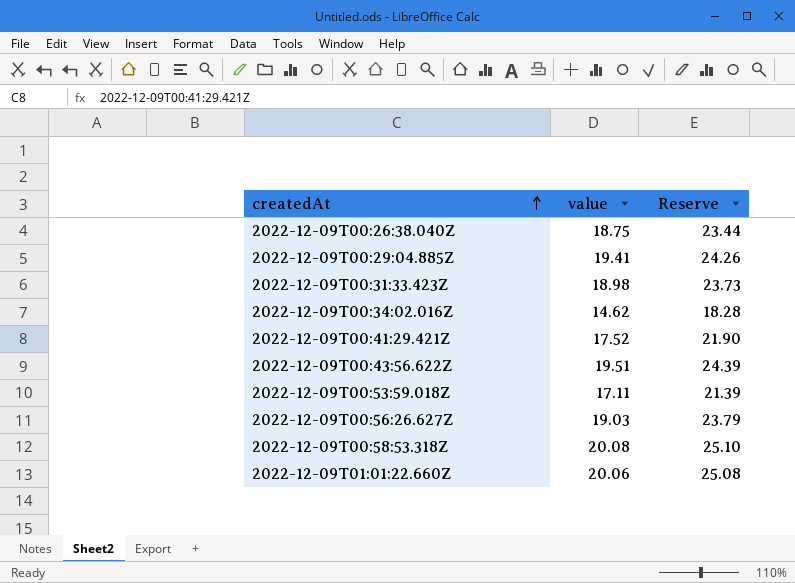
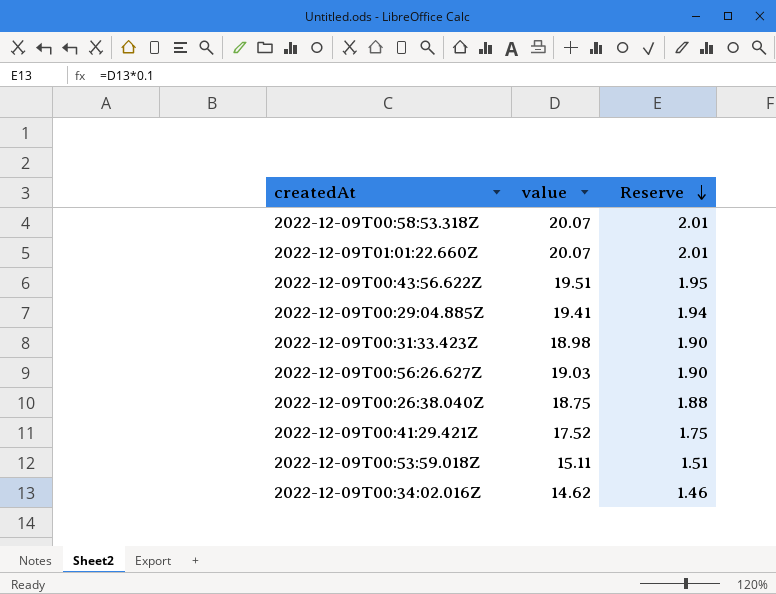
row order: createdAt ascending -> Reserve descending
column Reserve | formula: [value] * 1.25 -> [value] * 0.1
2022-12-09T00:58:53.318Z | value: 20.08 -> 20.07
2022-12-09T01:01:22.660Z | value: 20.06 -> 20.07
2022-12-09T00:53:59.018Z | value: 17.11 -> 15.11

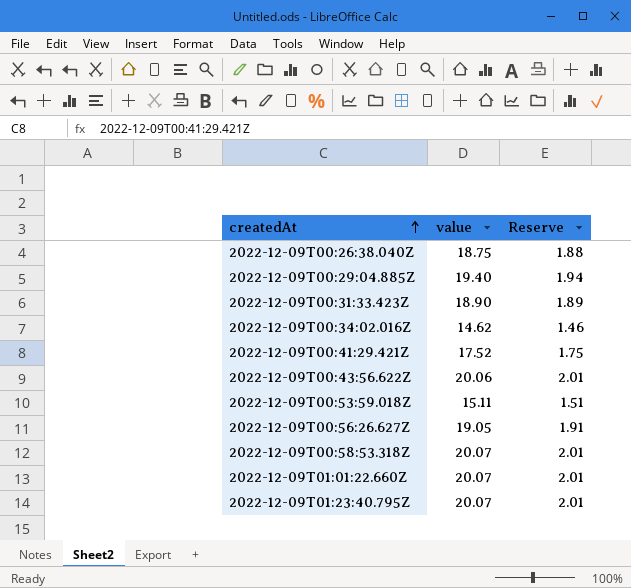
row order: Reserve descending -> createdAt ascending
2022-12-09T00:29:04.885Z | value: 19.41 -> 19.40
2022-12-09T00:31:33.423Z | value: 18.98 -> 18.90
2022-12-09T00:31:33.423Z | Reserve: 1.90 -> 1.89
2022-12-09T00:43:56.622Z | value: 19.51 -> 20.06
2022-12-09T00:43:56.622Z | Reserve: 1.95 -> 2.01
2022-12-09T00:56:26.627Z | value: 19.03 -> 19.05
2022-12-09T00:56:26.627Z | Reserve: 1.90 -> 1.91
row 2022-12-09T01:23:40.795Z: none -> 20.07 | 2.01

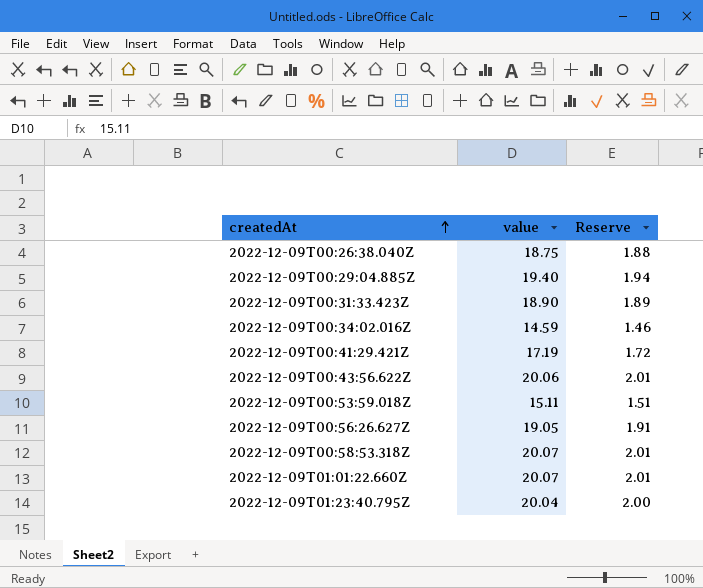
2022-12-09T00:34:02.016Z | value: 14.62 -> 14.59
2022-12-09T00:41:29.421Z | value: 17.52 -> 17.19
2022-12-09T00:41:29.421Z | Reserve: 1.75 -> 1.72
2022-12-09T01:23:40.795Z | value: 20.07 -> 20.04
2022-12-09T01:23:40.795Z | Reserve: 2.01 -> 2.00

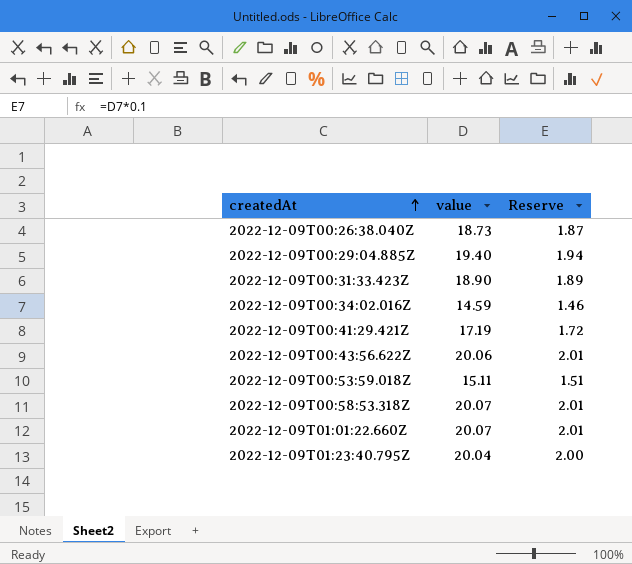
row 2022-12-09T00:56:26.627Z: 19.05 | 1.91 -> none
2022-12-09T00:26:38.040Z | value: 18.75 -> 18.73
2022-12-09T00:26:38.040Z | Reserve: 1.88 -> 1.87

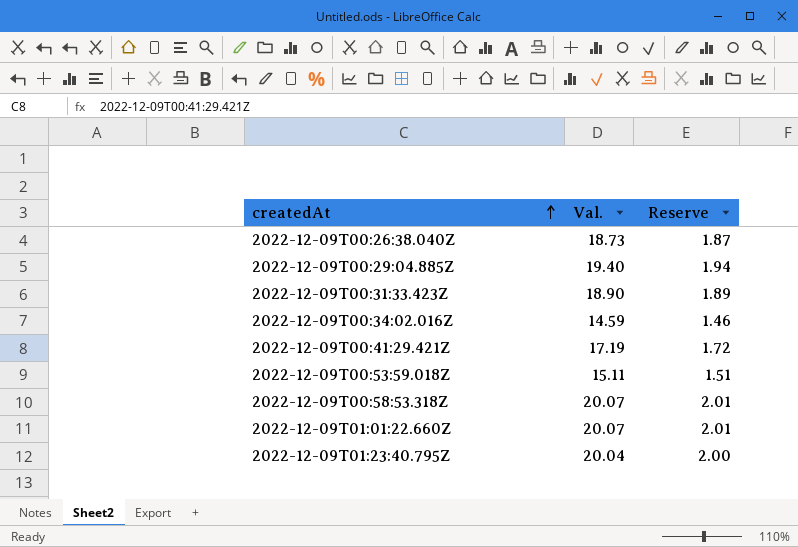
column name: value -> Val.
row 2022-12-09T00:43:56.622Z: 20.06 | 2.01 -> none

